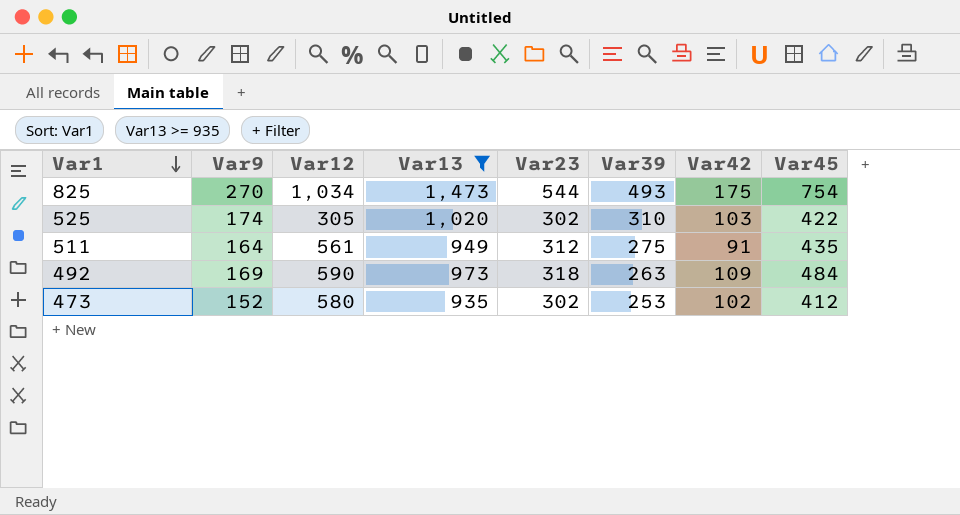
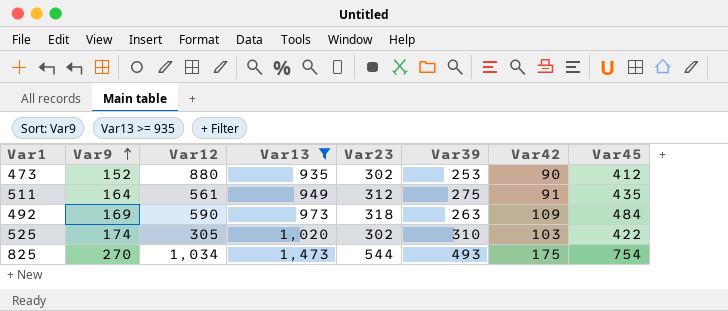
row order: Var1 descending -> Var9 ascending
473 | Var12: 580 -> 880
473 | Var42: 102 -> 90

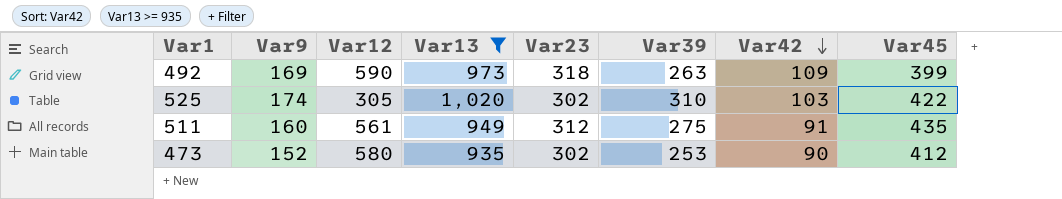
row order: Var9 ascending -> Var42 descending
row 825: 270 | 1,034 | 1,473 | 544 | 493 | 175 | 754 -> none
492 | Var45: 484 -> 399
511 | Var9: 164 -> 160
473 | Var12: 880 -> 580

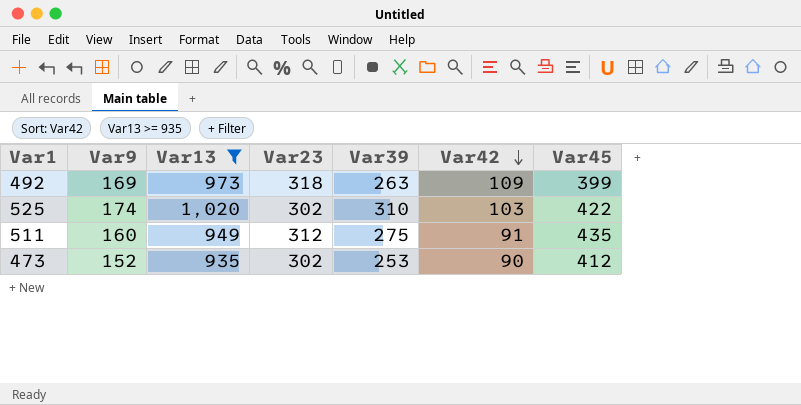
column Var12 | position: 3 -> none

